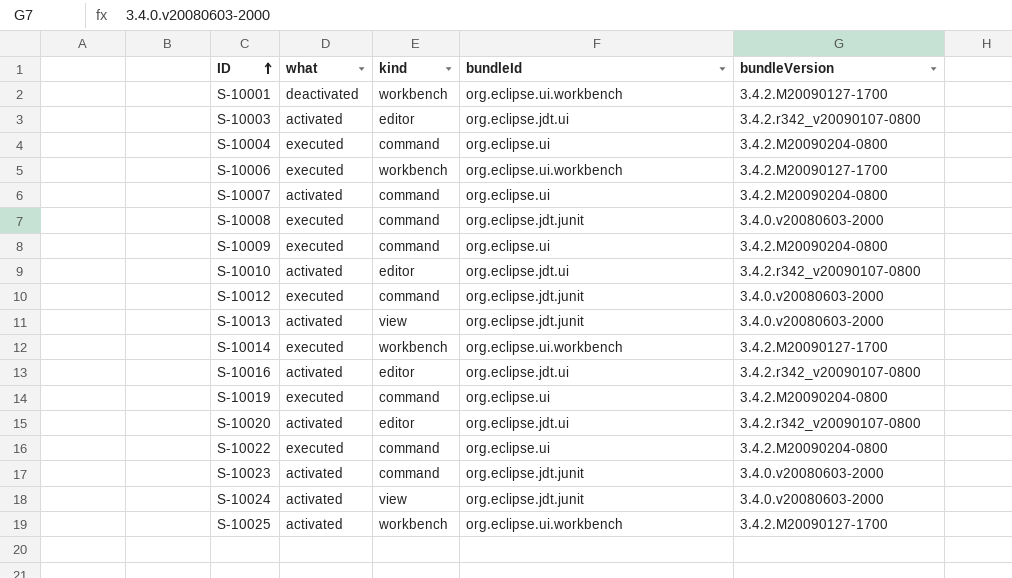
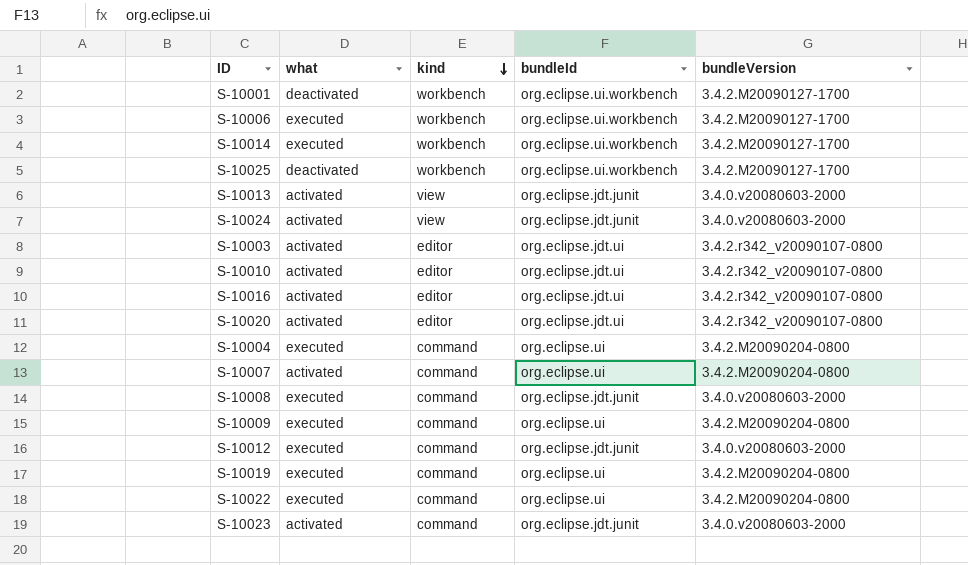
row order: ID ascending -> kind descending
S-10025 | what: activated -> deactivated

